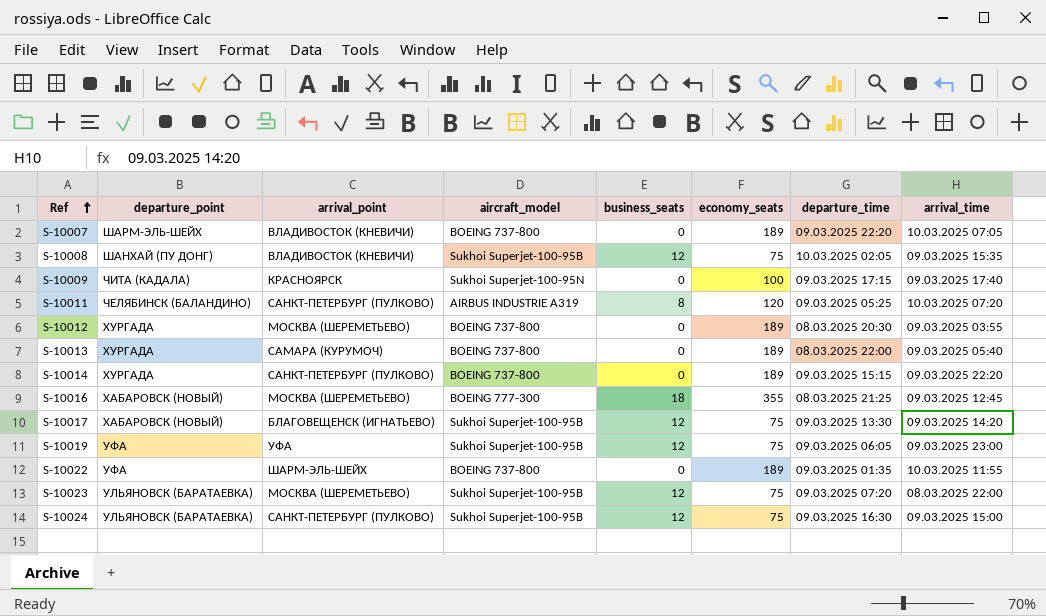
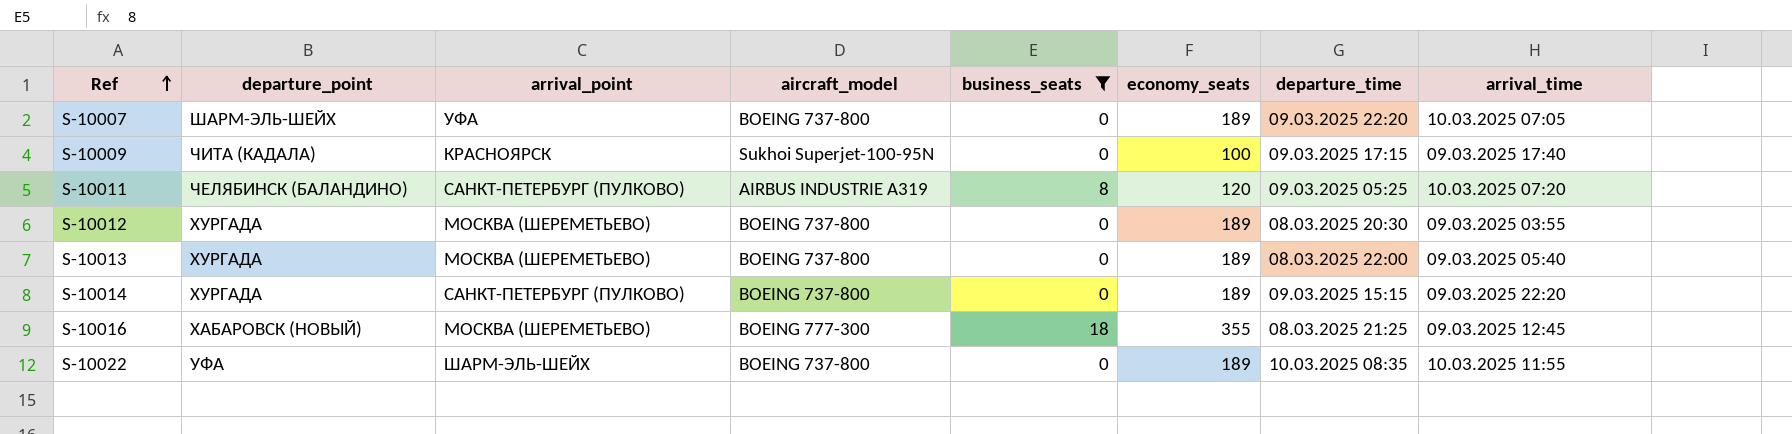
filter: none -> business_seats != 12
S-10007 | arrival_point: ВЛАДИВОСТОК (КНЕВИЧИ) -> УФА
S-10013 | arrival_point: САМАРА (КУРУМОЧ) -> МОСКВА (ШЕРЕМЕТЬЕВО)
S-10022 | departure_time: 09.03.2025 01:35 -> 10.03.2025 08:35

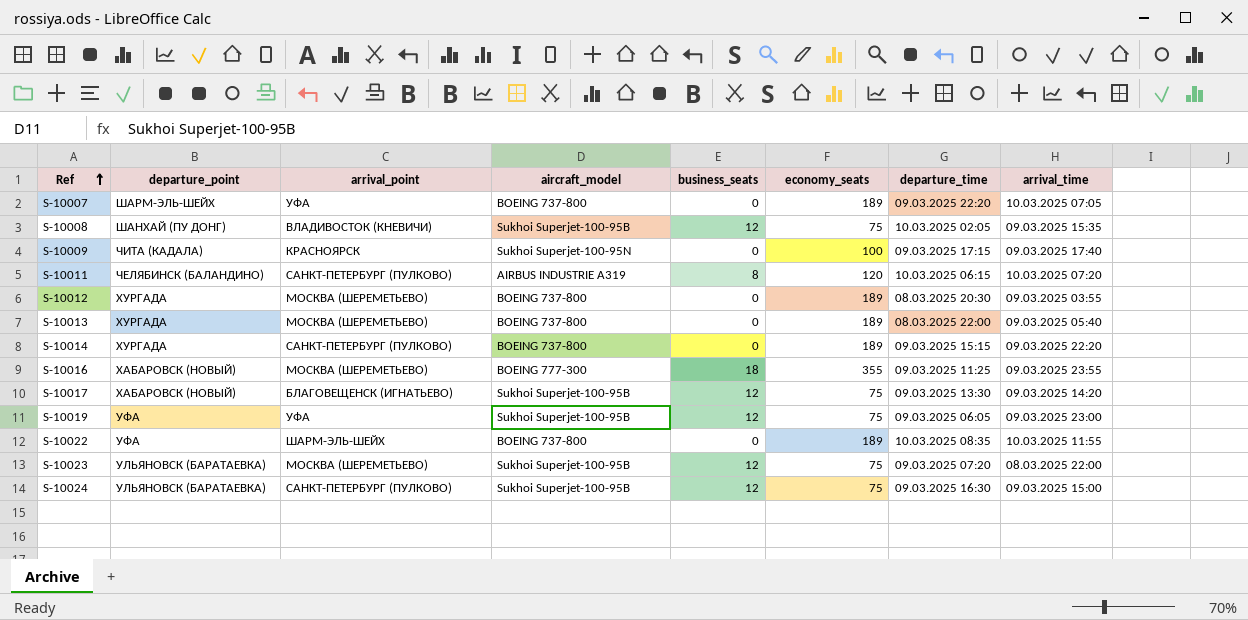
filter: business_seats != 12 -> none
S-10011 | departure_time: 09.03.2025 05:25 -> 10.03.2025 06:15
S-10016 | departure_time: 08.03.2025 21:25 -> 09.03.2025 11:25
S-10016 | arrival_time: 09.03.2025 12:45 -> 09.03.2025 23:55

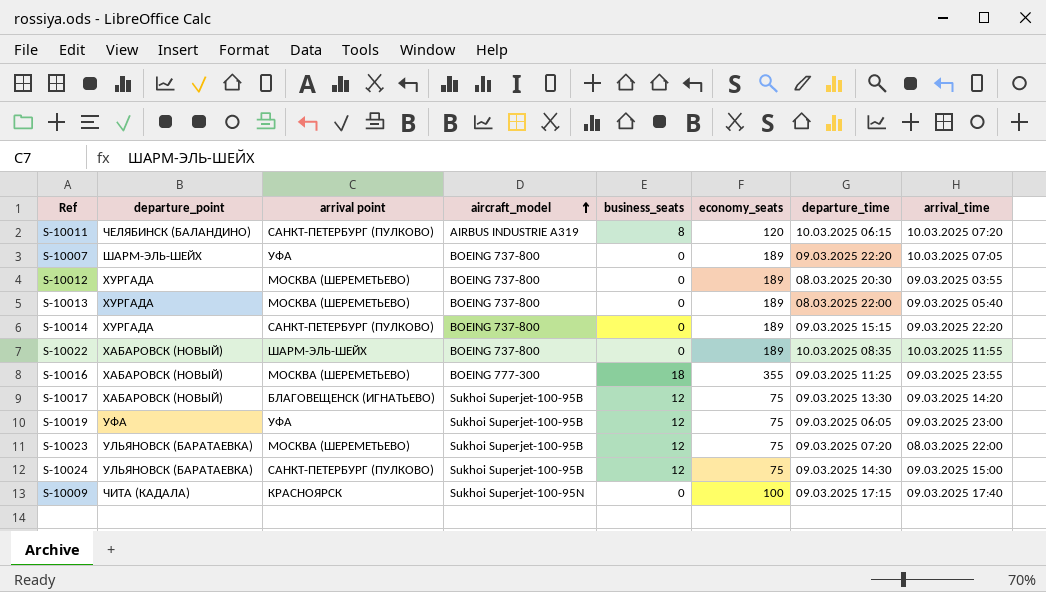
row order: Ref ascending -> aircraft_model ascending
column name: arrival_point -> arrival point
row S-10008: ШАНХАЙ (ПУ ДОНГ) | ВЛАДИВОСТОК (КНЕВИЧИ) | Sukhoi Superjet-100-95B | 12 | 75 | 10.03.2025 02:05 | 09.03.2025 15:35 -> none
S-10022 | departure_point: УФА -> ХАБАРОВСК (НОВЫЙ)
S-10024 | departure_time: 09.03.2025 16:30 -> 09.03.2025 14:30

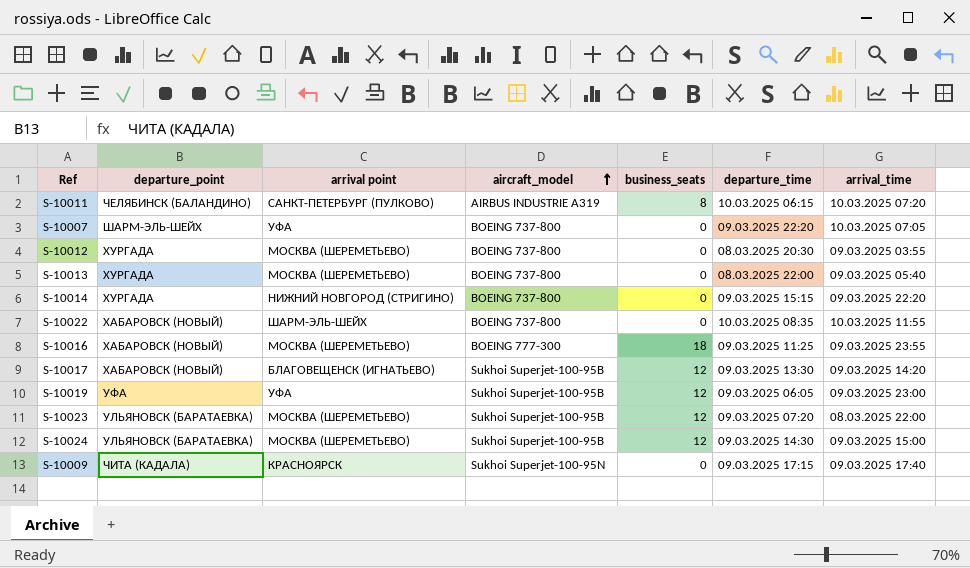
column economy_seats | position: 6 -> none
S-10014 | arrival point: САНКТ-ПЕТЕРБУРГ (ПУЛКОВО) -> НИЖНИЙ НОВГОРОД (СТРИГИНО)
S-10024 | arrival point: САНКТ-ПЕТЕРБУРГ (ПУЛКОВО) -> МОСКВА (ШЕРЕМЕТЬЕВО)

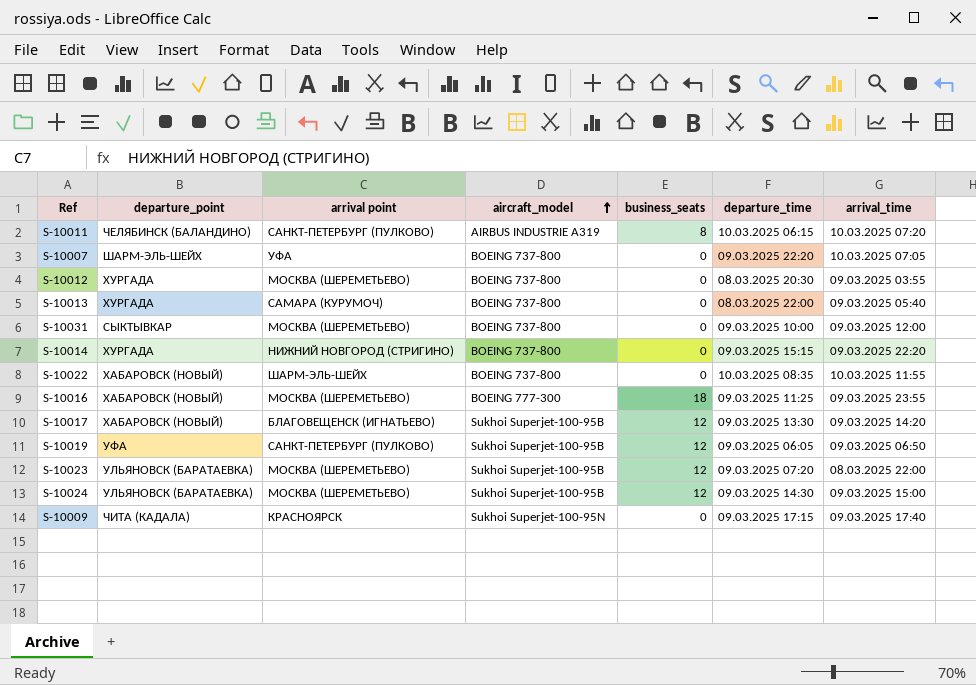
S-10013 | arrival point: МОСКВА (ШЕРЕМЕТЬЕВО) -> САМАРА (КУРУМОЧ)
row S-10031: none -> СЫКТЫВКАР | МОСКВА (ШЕРЕМЕТЬЕВО) | BOEING 737-800 | 0 | 09.03.2025 10:00 | 09.03.2025 12:00
S-10019 | arrival point: УФА -> САНКТ-ПЕТЕРБУРГ (ПУЛКОВО)
S-10019 | arrival_time: 09.03.2025 23:00 -> 09.03.2025 06:50

